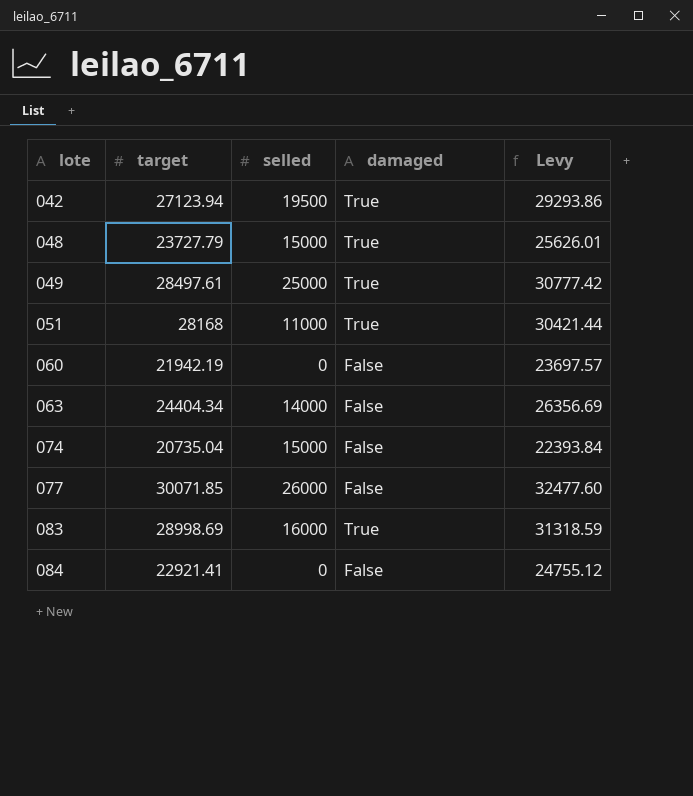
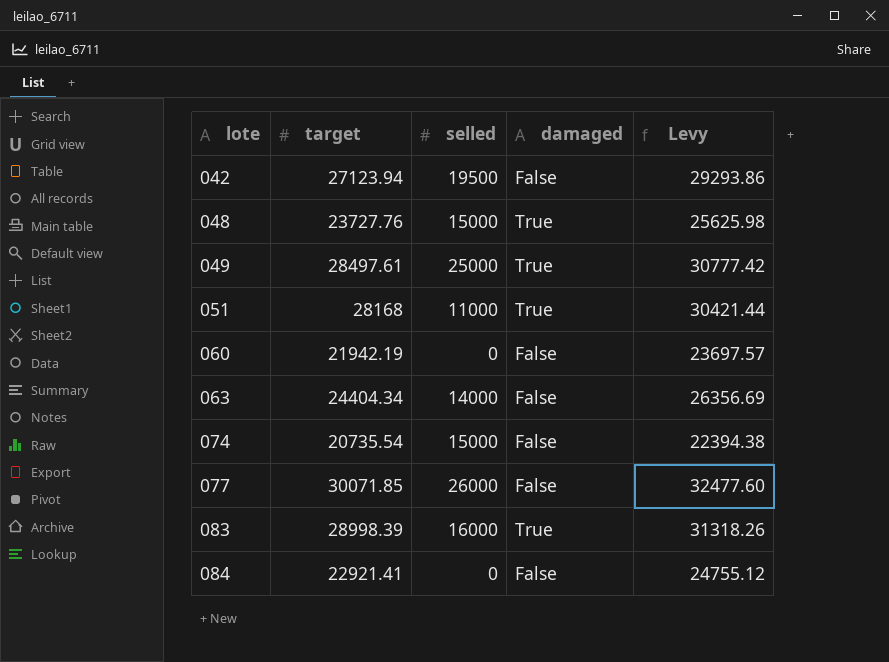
042 | damaged: True -> False
048 | target: 23727.79 -> 23727.76
048 | Levy: 25626.01 -> 25625.98
074 | target: 20735.04 -> 20735.54
074 | Levy: 22393.84 -> 22394.38
083 | target: 28998.69 -> 28998.39
083 | Levy: 31318.59 -> 31318.26

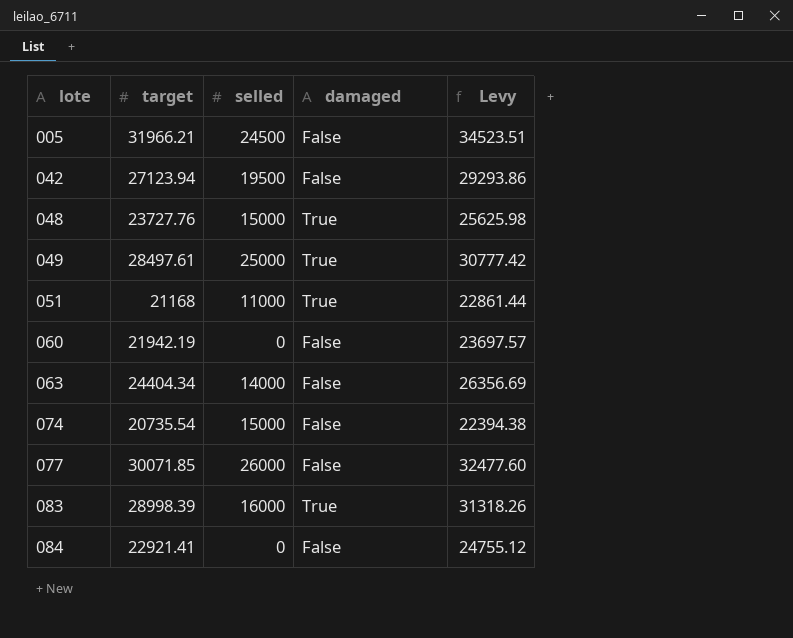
row 005: none -> 31966.21 | 24500 | False | 34523.51
051 | target: 28168 -> 21168
051 | Levy: 30421.44 -> 22861.44

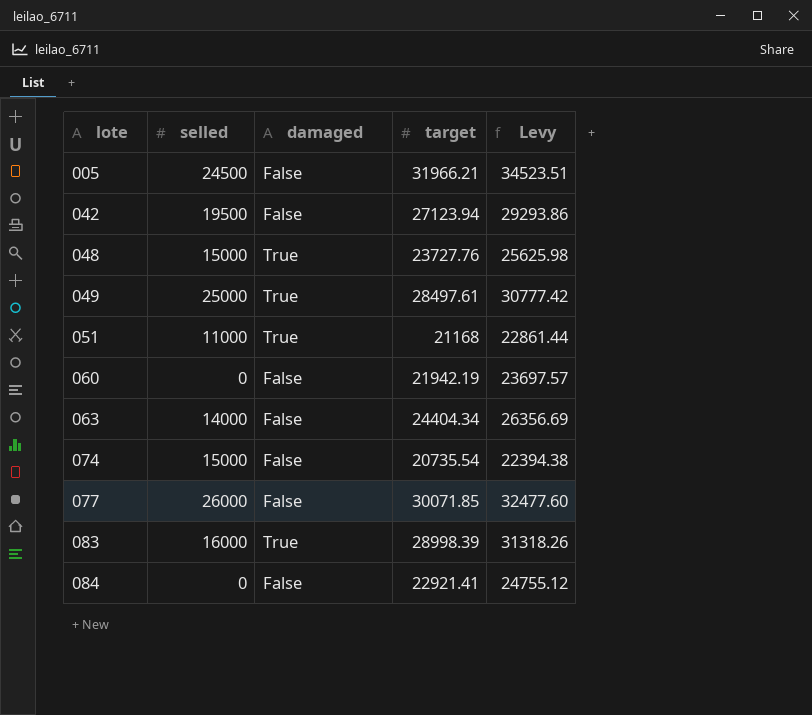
column target | position: 2 -> 4

